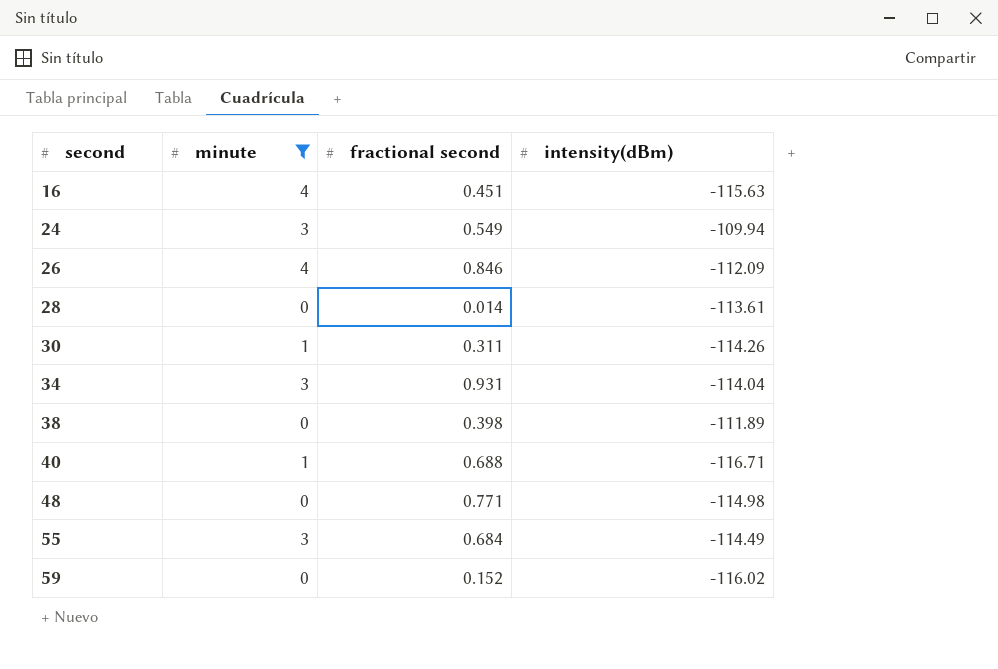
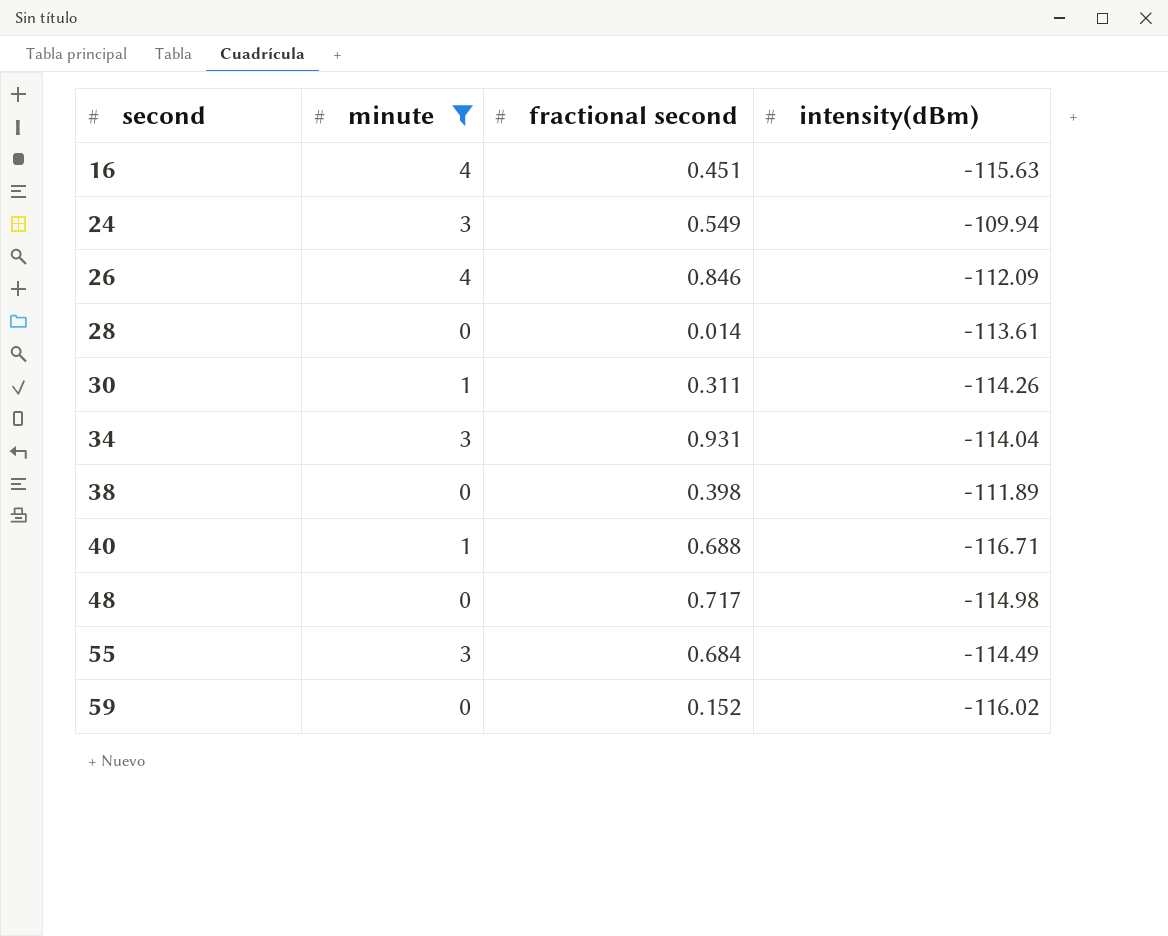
48 | fractional second: 0.771 -> 0.717

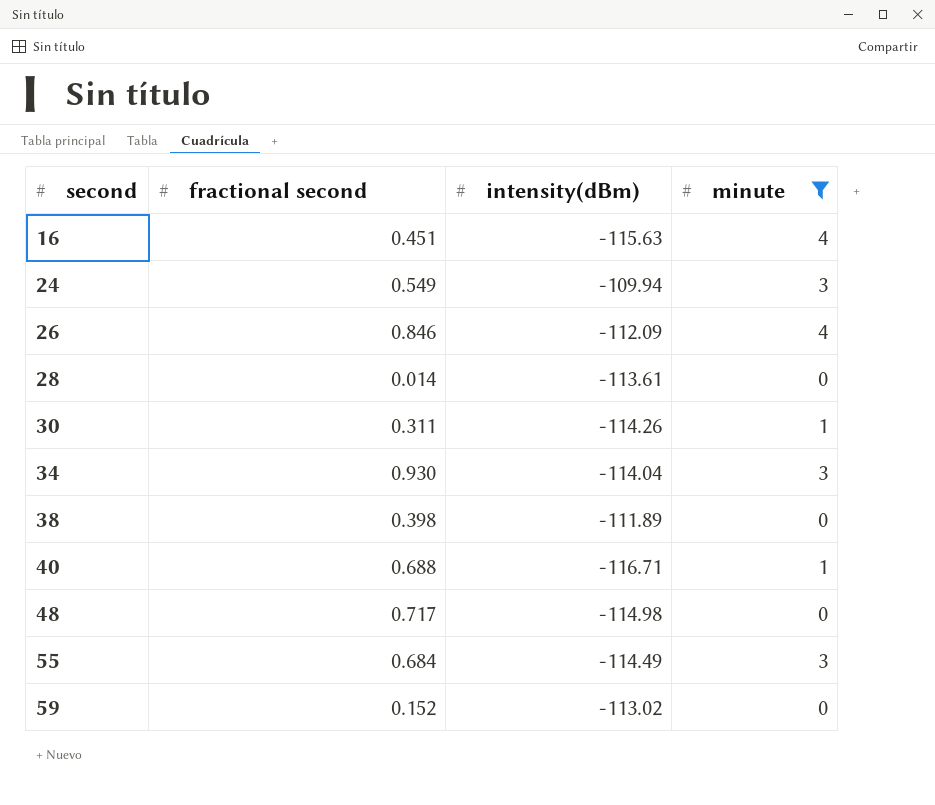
column minute | position: 2 -> 4
34 | fractional second: 0.931 -> 0.930
59 | intensity(dBm): -116.02 -> -113.02

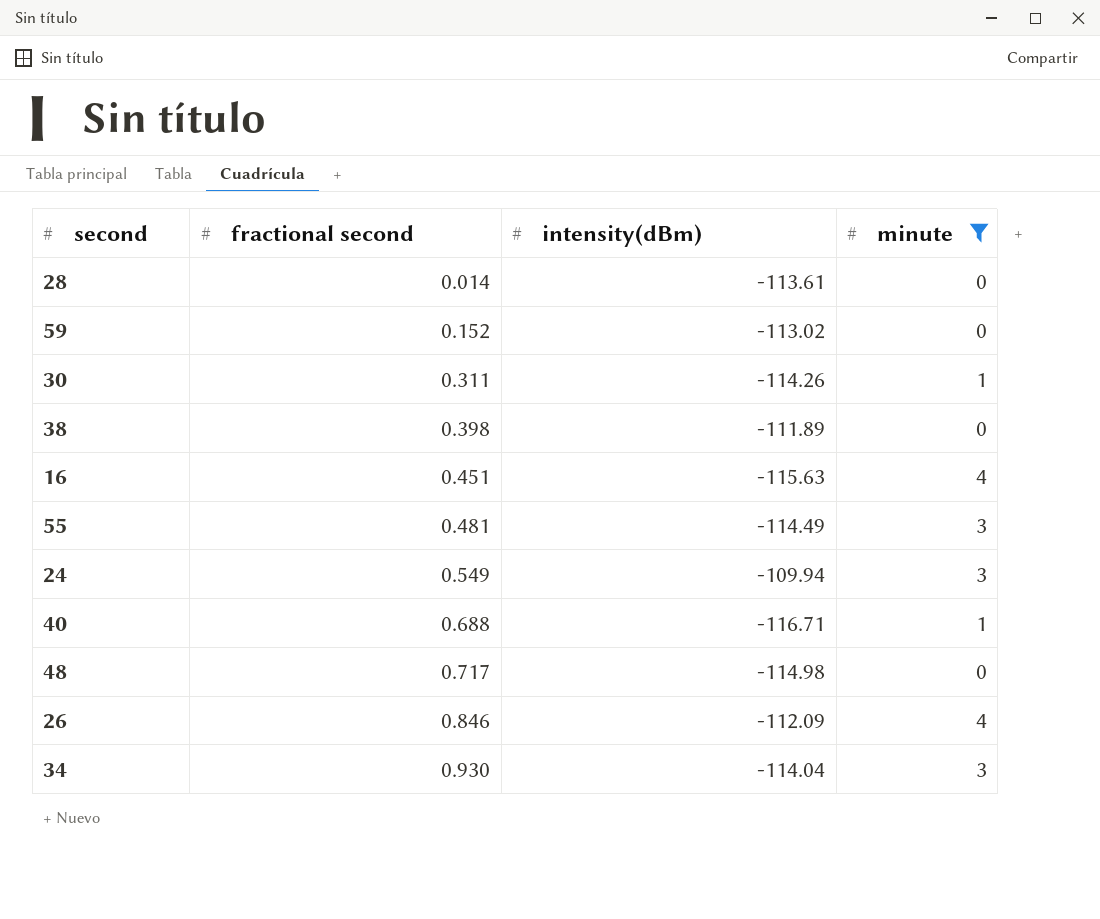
row order: second ascending -> fractional second ascending
55 | fractional second: 0.684 -> 0.481

